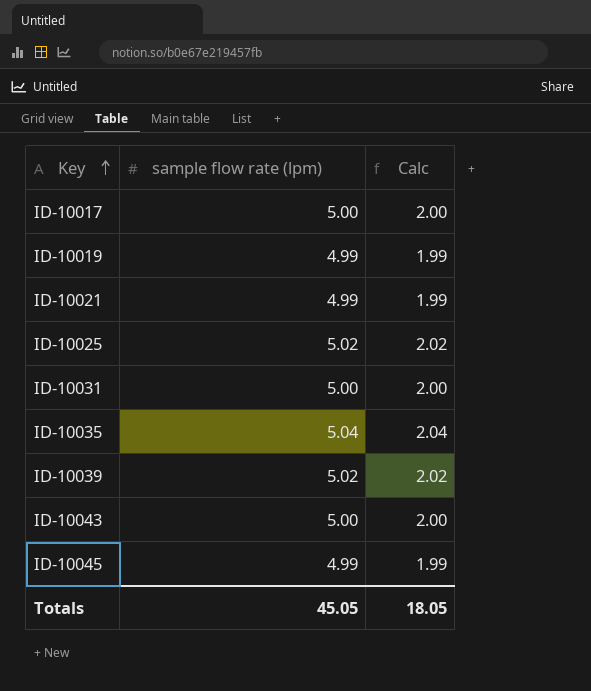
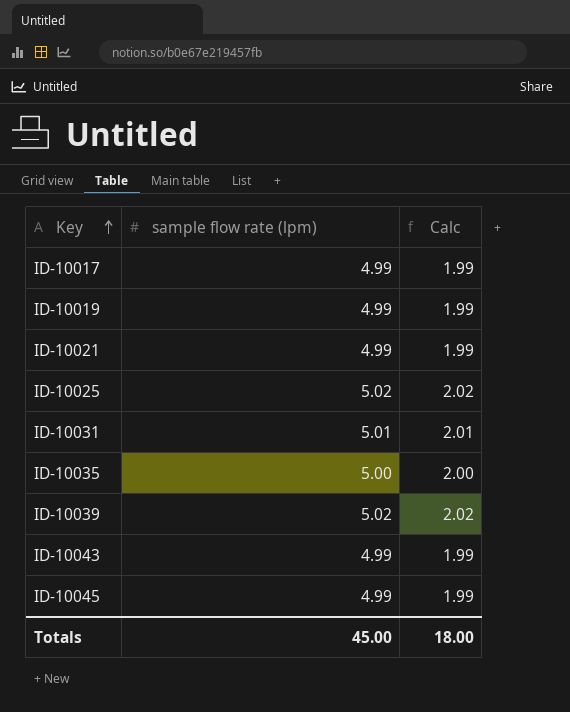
ID-10017 | sample flow rate (lpm): 5.00 -> 4.99
ID-10017 | Calc: 2.00 -> 1.99
ID-10031 | sample flow rate (lpm): 5.00 -> 5.01
ID-10031 | Calc: 2.00 -> 2.01
ID-10035 | sample flow rate (lpm): 5.04 -> 5.00
ID-10035 | Calc: 2.04 -> 2.00
ID-10043 | sample flow rate (lpm): 5.00 -> 4.99
ID-10043 | Calc: 2.00 -> 1.99
Totals | sample flow rate (lpm): 45.05 -> 45.00
Totals | Calc: 18.05 -> 18.00

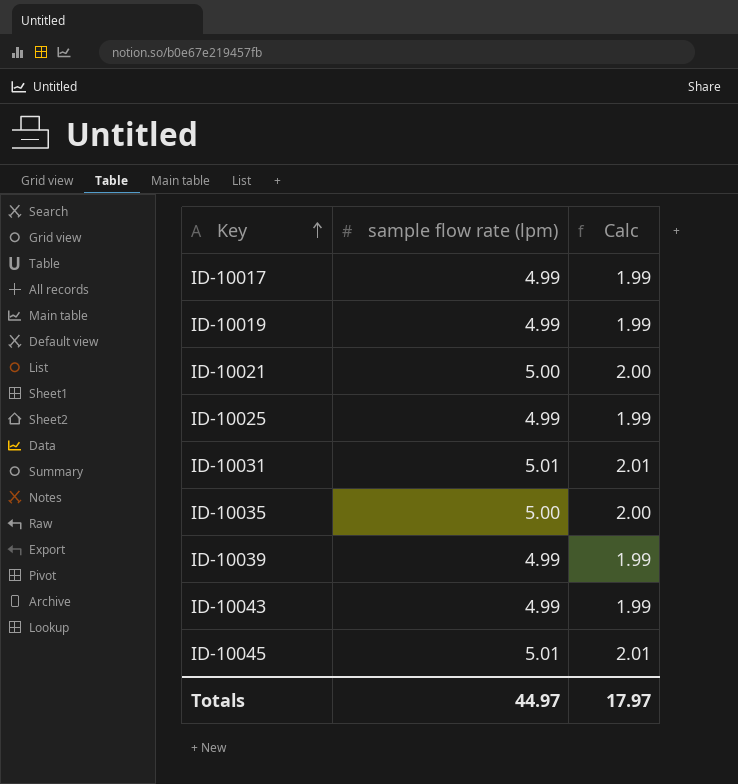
ID-10021 | sample flow rate (lpm): 4.99 -> 5.00
ID-10021 | Calc: 1.99 -> 2.00
ID-10025 | sample flow rate (lpm): 5.02 -> 4.99
ID-10025 | Calc: 2.02 -> 1.99
ID-10039 | sample flow rate (lpm): 5.02 -> 4.99
ID-10039 | Calc: 2.02 -> 1.99
ID-10045 | sample flow rate (lpm): 4.99 -> 5.01
ID-10045 | Calc: 1.99 -> 2.01
Totals | sample flow rate (lpm): 45.00 -> 44.97
Totals | Calc: 18.00 -> 17.97

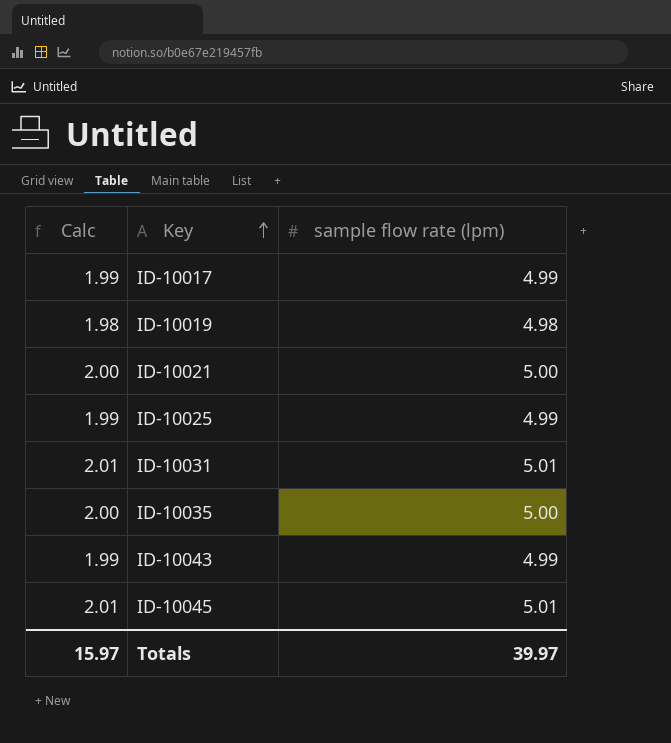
column Calc | position: 3 -> 1
row ID-10039: 4.99 | 1.99 -> none
ID-10019 | Calc: 1.99 -> 1.98
ID-10019 | sample flow rate (lpm): 4.99 -> 4.98
Totals | Calc: 17.97 -> 15.97
Totals | sample flow rate (lpm): 44.97 -> 39.97

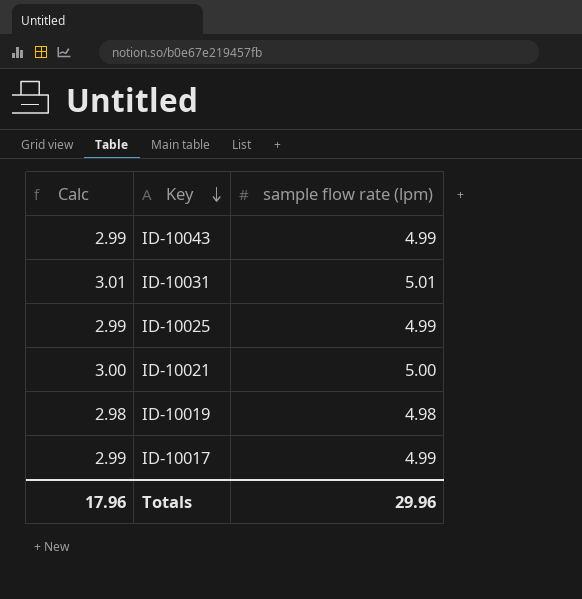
row order: Key ascending -> Key descending
column Calc | formula: [sample flow rate (lpm)] - 3 -> [sample flow rate (lpm)] - 2
row ID-10035: 2.00 | 5.00 -> none
row ID-10045: 2.01 | 5.01 -> none
Totals | Calc: 15.97 -> 17.96
Totals | sample flow rate (lpm): 39.97 -> 29.96

